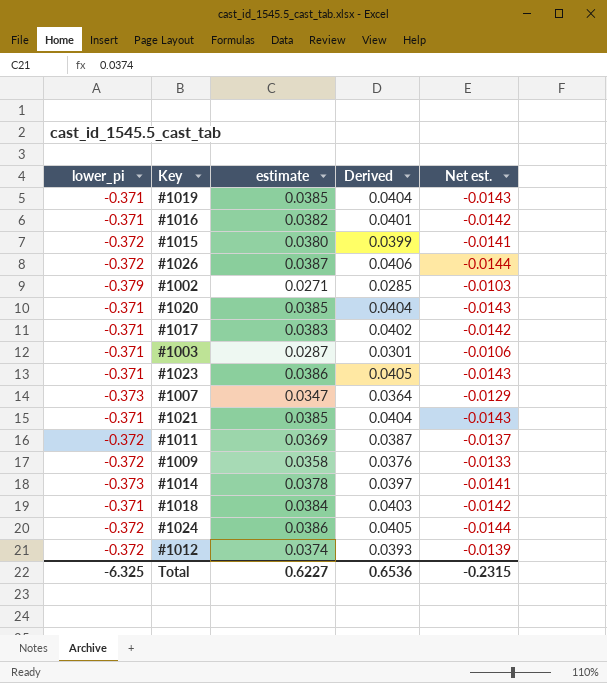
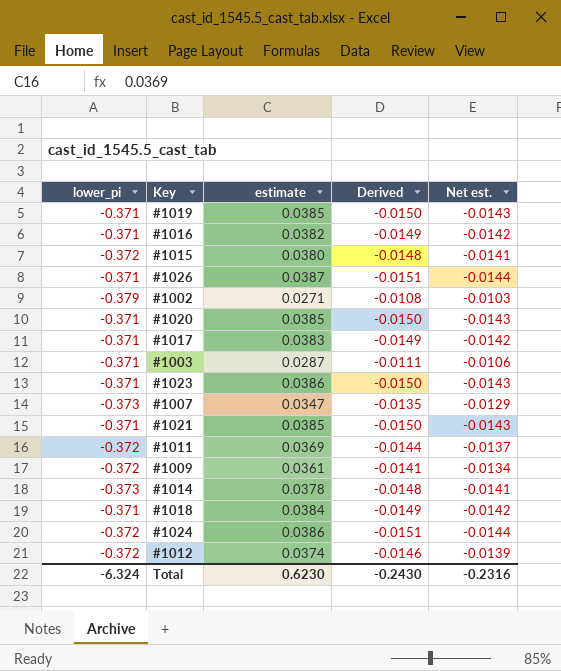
column Derived | formula: [estimate] * 1.05 -> [Net est.] * 1.05
#1026 | lower_pi: -0.372 -> -0.371
#1009 | estimate: 0.0358 -> 0.0361
#1009 | Net est.: -0.0133 -> -0.0134
Total | lower_pi: -6.325 -> -6.324
Total | estimate: 0.6227 -> 0.6230
Total | Derived: 0.6536 -> -0.2430
Total | Net est.: -0.2315 -> -0.2316

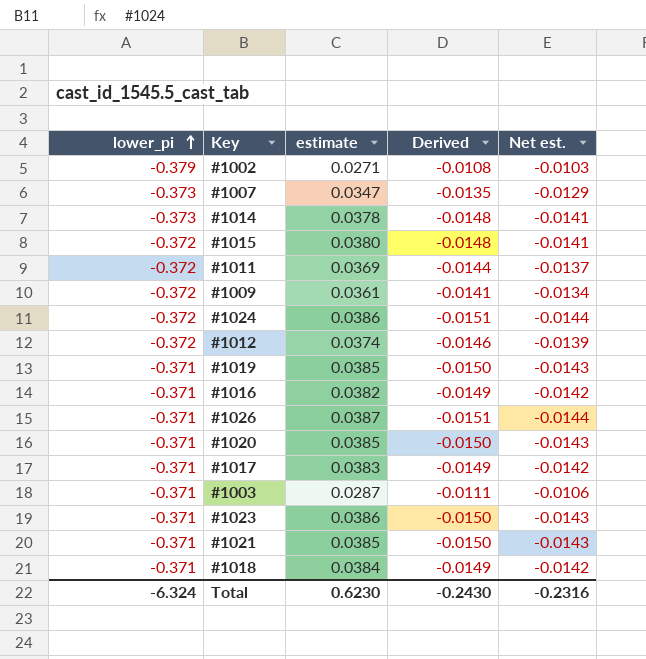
row order: none -> lower_pi ascending

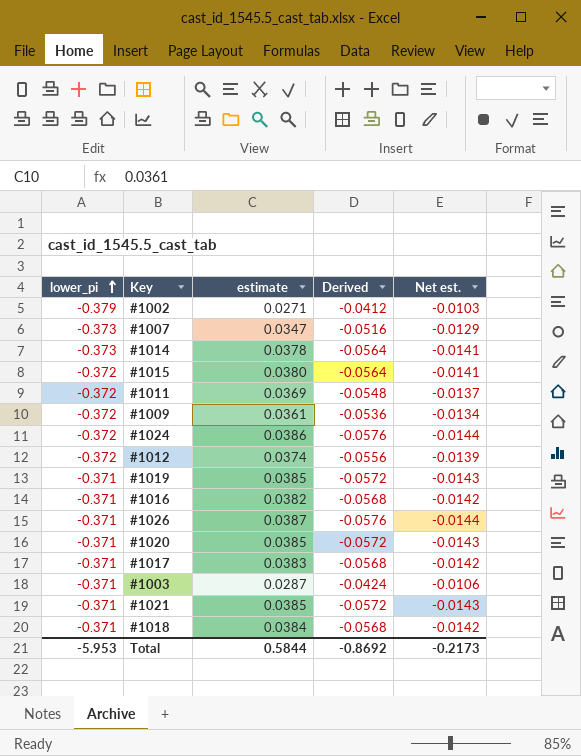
column Derived | formula: [Net est.] * 1.05 -> [Net est.] * 4
row #1023: -0.371 | 0.0386 | -0.0150 | -0.0143 -> none
Total | lower_pi: -6.324 -> -5.953
Total | estimate: 0.6230 -> 0.5844
Total | Derived: -0.2430 -> -0.8692
Total | Net est.: -0.2316 -> -0.2173

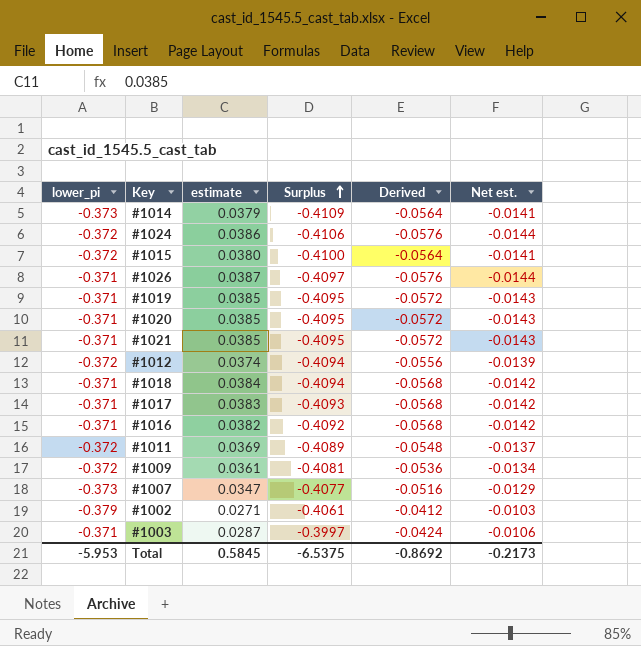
row order: lower_pi ascending -> Surplus ascending
column Surplus | formula: none -> [lower_pi] - [estimate]
#1014 | estimate: 0.0378 -> 0.0379
Total | estimate: 0.5844 -> 0.5845

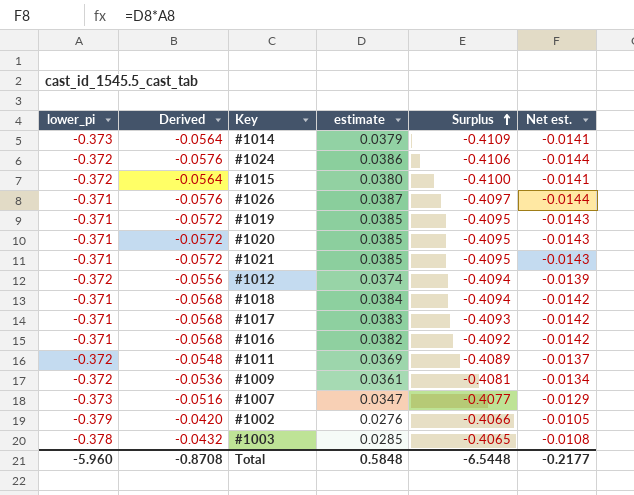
column Derived | position: 5 -> 2
#1002 | Derived: -0.0412 -> -0.0420
#1002 | estimate: 0.0271 -> 0.0276
#1002 | Surplus: -0.4061 -> -0.4066
#1002 | Net est.: -0.0103 -> -0.0105
#1003 | lower_pi: -0.371 -> -0.378
#1003 | Derived: -0.0424 -> -0.0432
#1003 | estimate: 0.0287 -> 0.0285
#1003 | Surplus: -0.3997 -> -0.4065
#1003 | Net est.: -0.0106 -> -0.0108
Total | lower_pi: -5.953 -> -5.960
Total | Derived: -0.8692 -> -0.8708
Total | estimate: 0.5845 -> 0.5848
Total | Surplus: -6.5375 -> -6.5448
Total | Net est.: -0.2173 -> -0.2177

